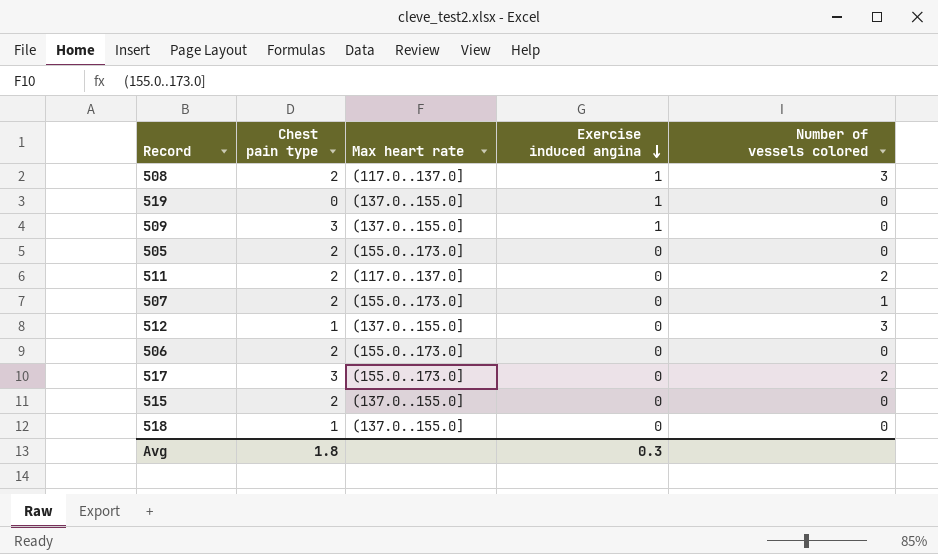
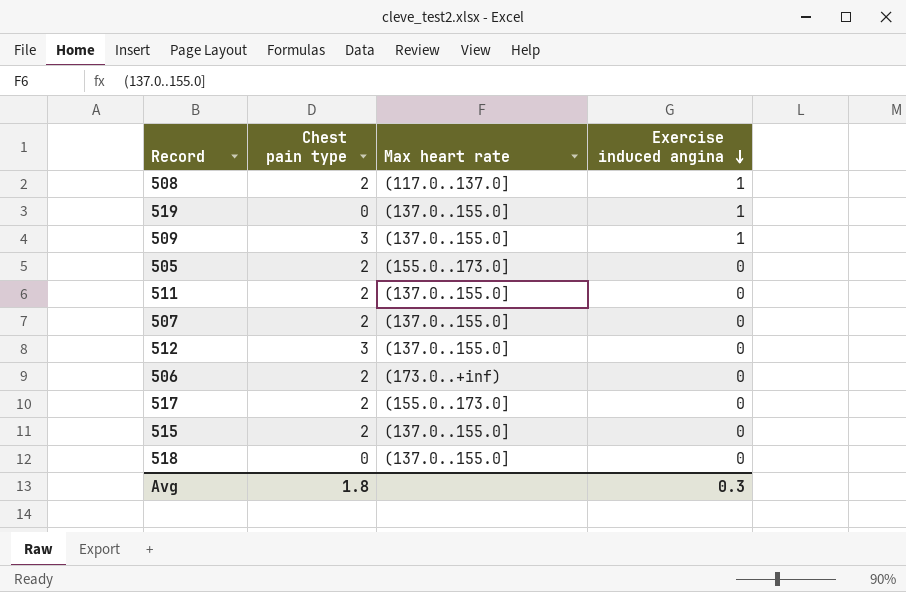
column Number of vessels colored | position: 5 -> none
511 | Max heart rate: (117.0..137.0] -> (137.0..155.0]
507 | Max heart rate: (155.0..173.0] -> (137.0..155.0]
512 | Chest pain type: 1 -> 3
506 | Max heart rate: (155.0..173.0] -> (173.0..+inf)
517 | Chest pain type: 3 -> 2
518 | Chest pain type: 1 -> 0

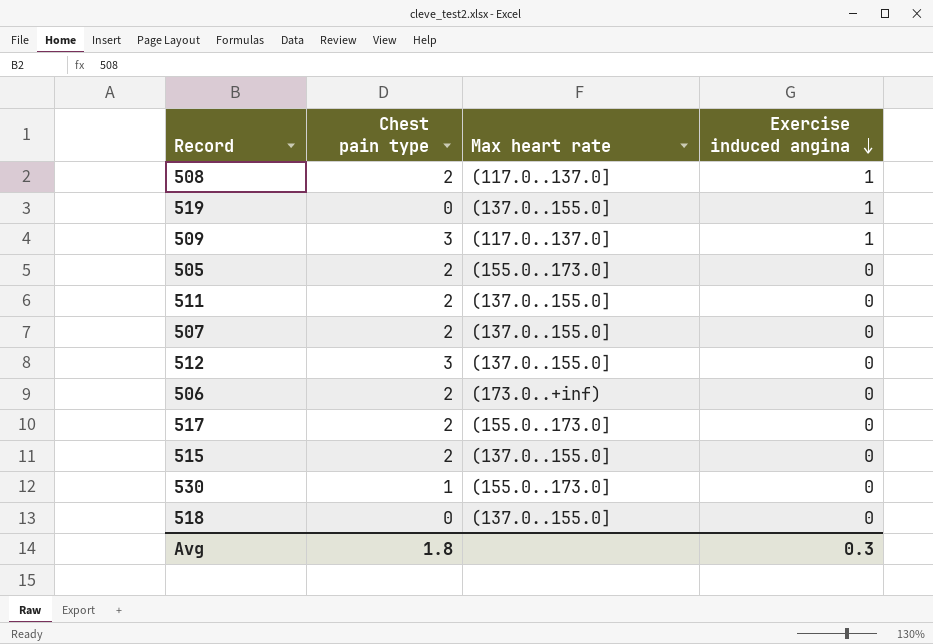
509 | Max heart rate: (137.0..155.0] -> (117.0..137.0]
row 530: none -> 1 | (155.0..173.0] | 0

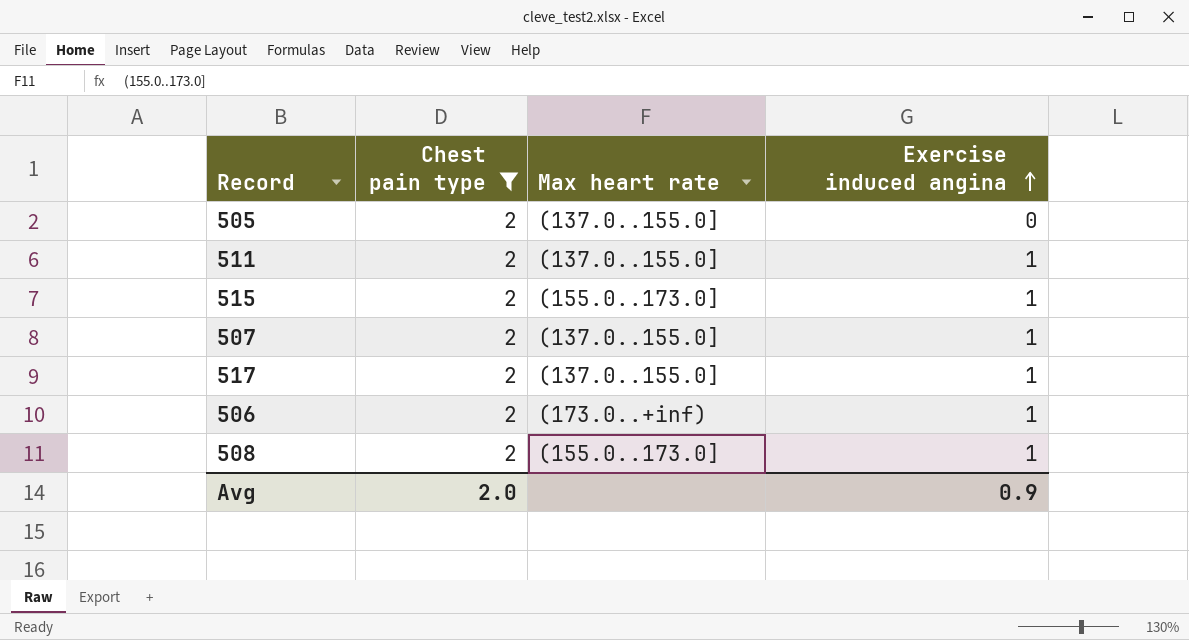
filter: none -> Chest pain type = 2
row order: Exercise induced angina descending -> Exercise induced angina ascending
505 | Max heart rate: (155.0..173.0] -> (137.0..155.0]
511 | Exercise induced angina: 0 -> 1
515 | Max heart rate: (137.0..155.0] -> (155.0..173.0]
515 | Exercise induced angina: 0 -> 1
507 | Exercise induced angina: 0 -> 1
517 | Max heart rate: (155.0..173.0] -> (137.0..155.0]
517 | Exercise induced angina: 0 -> 1
506 | Exercise induced angina: 0 -> 1
508 | Max heart rate: (117.0..137.0] -> (155.0..173.0]
Avg | Chest pain type: 1.8 -> 2.0
Avg | Exercise induced angina: 0.3 -> 0.9

